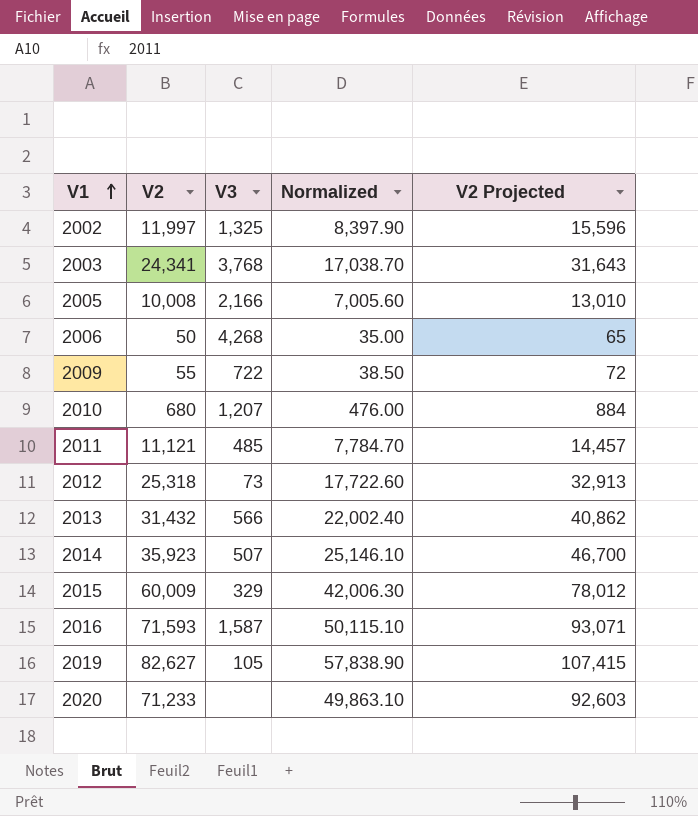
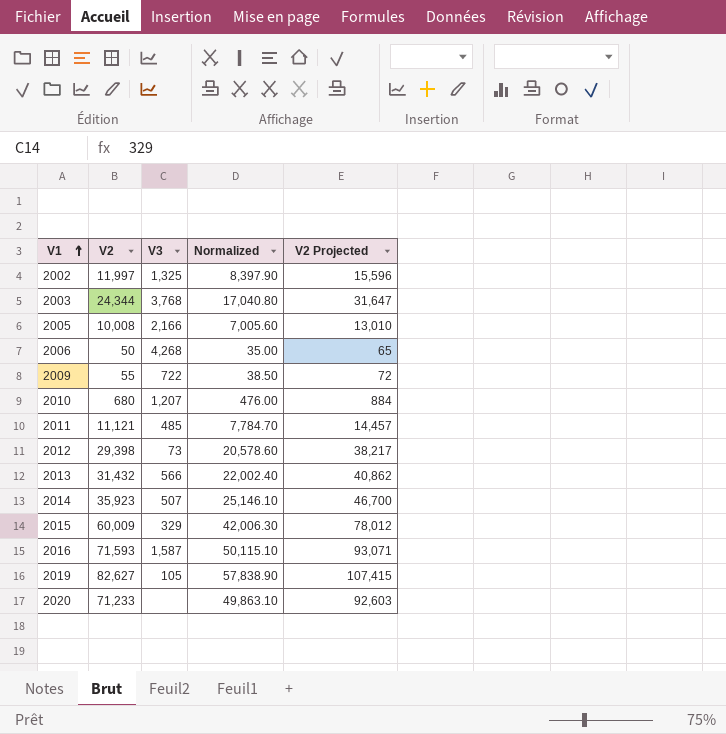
2003 | V2: 24,341 -> 24,344
2003 | Normalized: 17,038.70 -> 17,040.80
2003 | V2 Projected: 31,643 -> 31,647
2012 | V2: 25,318 -> 29,398
2012 | Normalized: 17,722.60 -> 20,578.60
2012 | V2 Projected: 32,913 -> 38,217

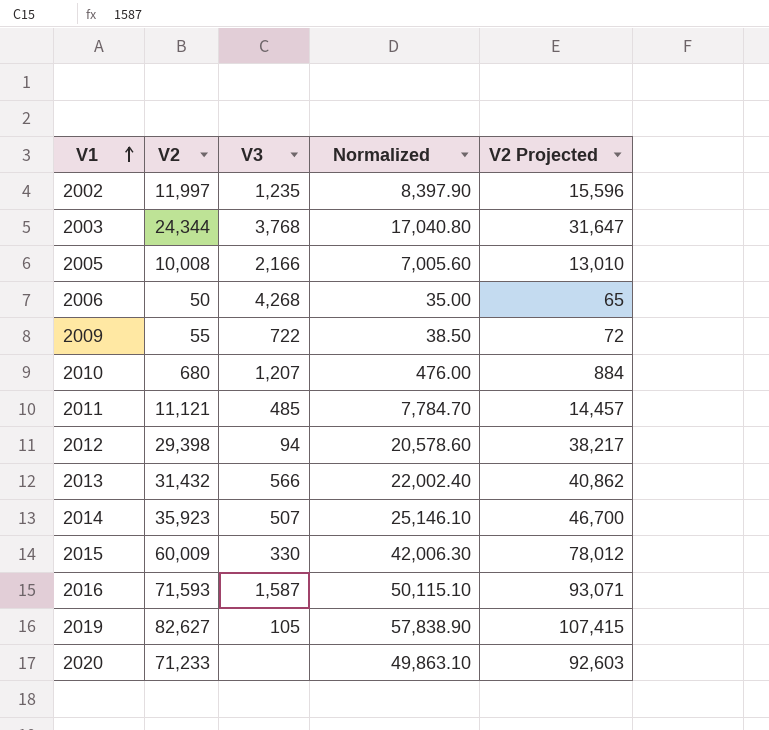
2002 | V3: 1,325 -> 1,235
2012 | V3: 73 -> 94
2015 | V3: 329 -> 330

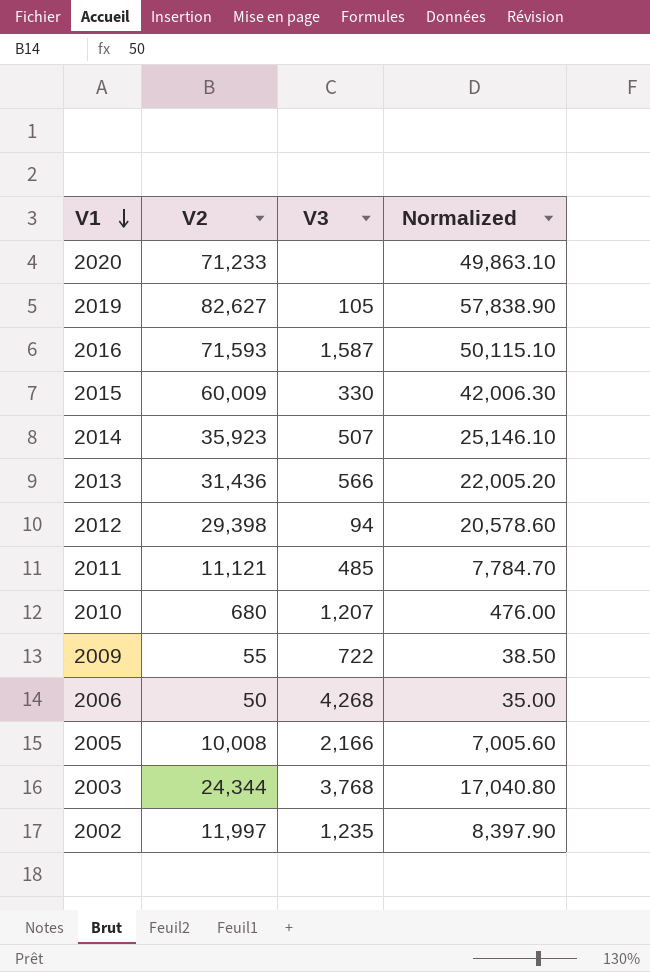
row order: V1 ascending -> V1 descending
column V2 Projected | formula: [V2] * 1.3 -> none
2013 | V2: 31,432 -> 31,436
2013 | Normalized: 22,002.40 -> 22,005.20

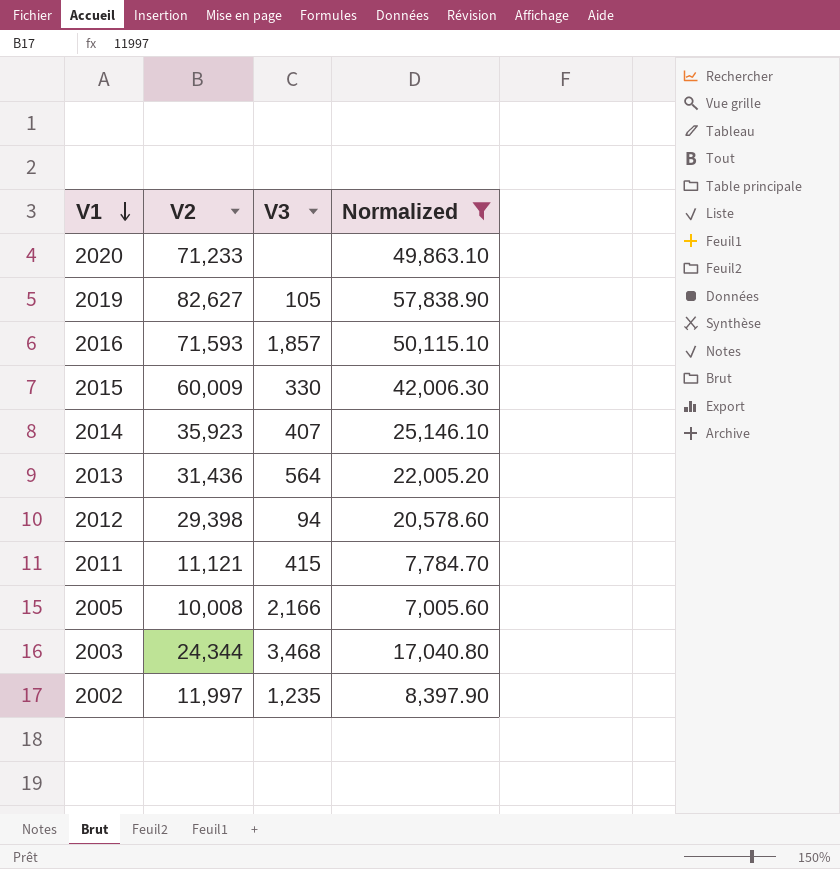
filter: none -> Normalized >= 7,005.60
2016 | V3: 1,587 -> 1,857
2014 | V3: 507 -> 407
2013 | V3: 566 -> 564
2011 | V3: 485 -> 415
2003 | V3: 3,768 -> 3,468

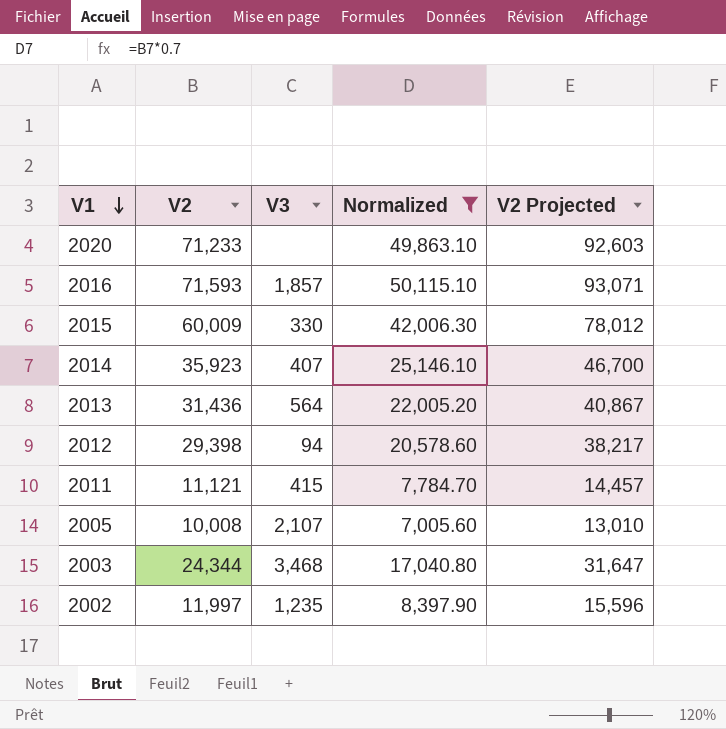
column V2 Projected | formula: none -> [V2] * 1.3
row 2019: 82,627 | 105 | 57,838.90 -> none
2005 | V3: 2,166 -> 2,107

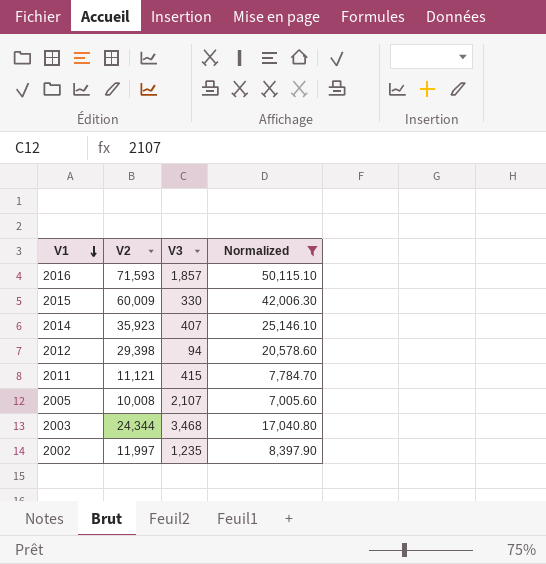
column V2 Projected | formula: [V2] * 1.3 -> none
row 2020: 71,233 | none | 49,863.10 | 92,603 -> none
row 2013: 31,436 | 564 | 22,005.20 | 40,867 -> none

